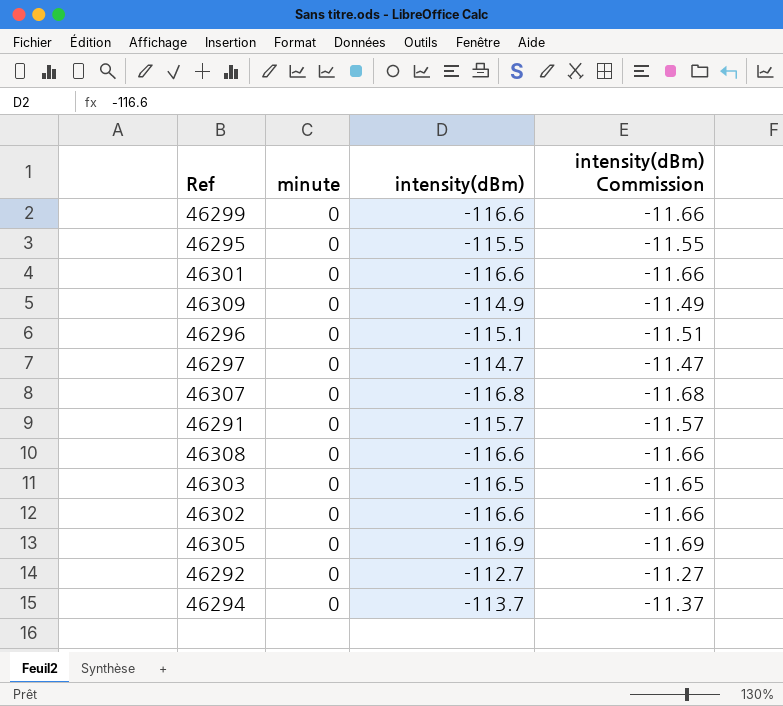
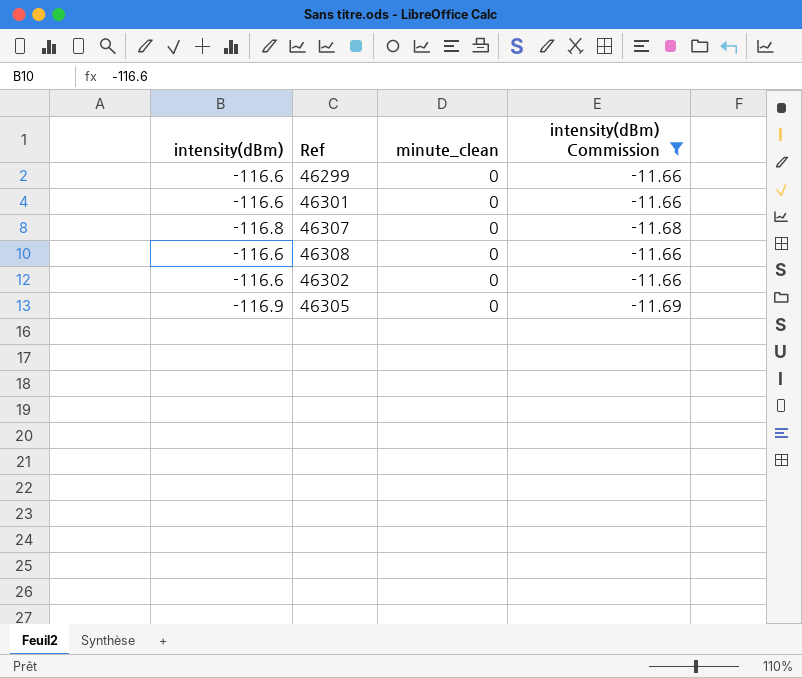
filter: none -> intensity(dBm) Commission <= -11.66
column intensity(dBm) | position: 3 -> 1
column name: minute -> minute_clean

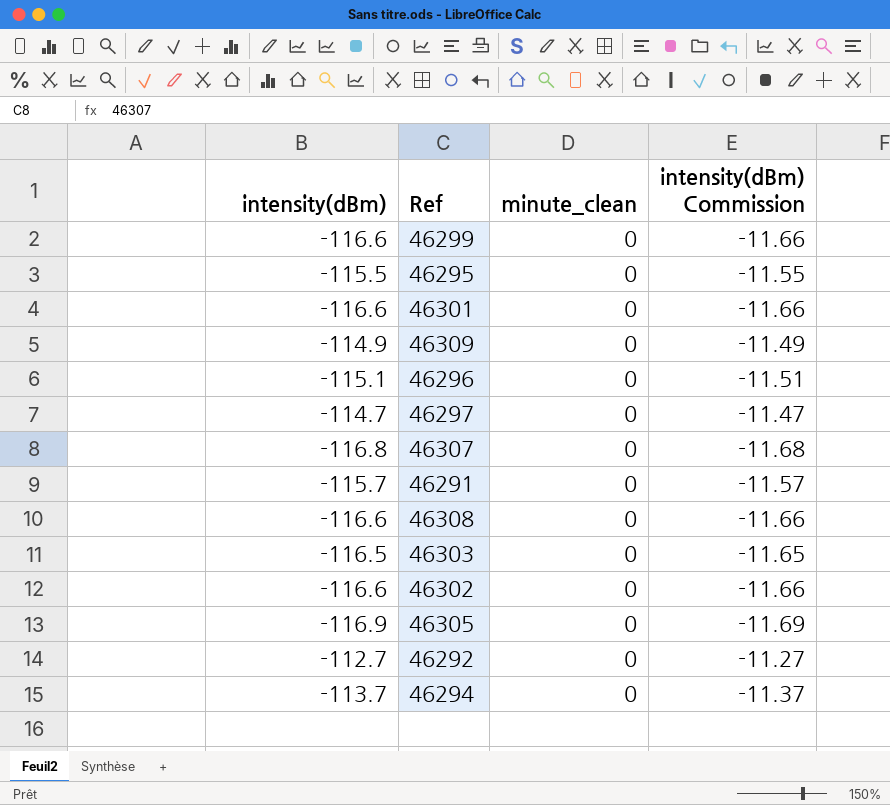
filter: intensity(dBm) Commission <= -11.66 -> none

